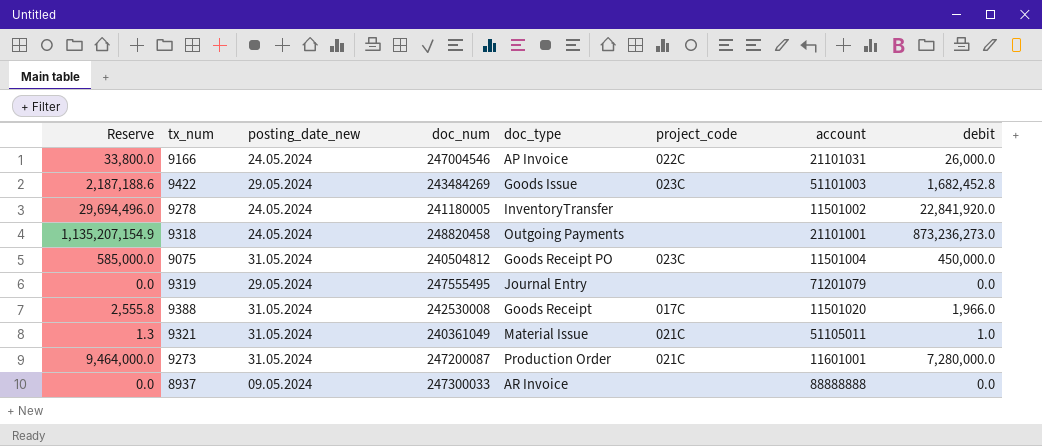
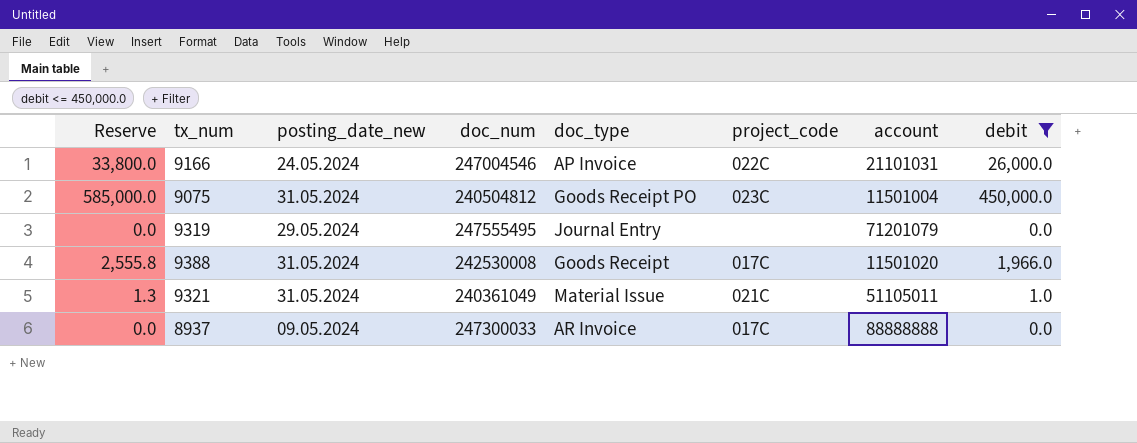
filter: none -> debit <= 450,000.0
8937 | project_code: none -> 017C

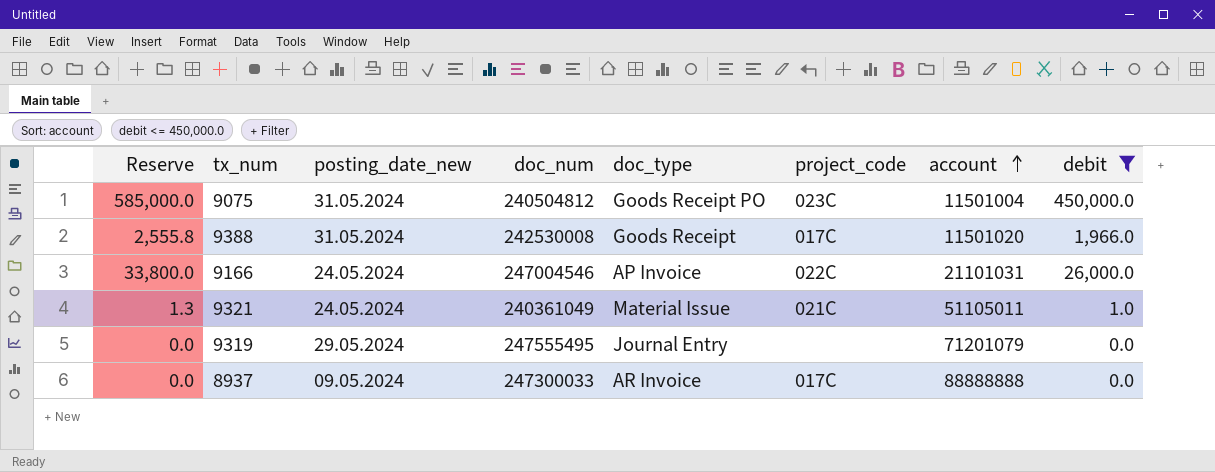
row order: none -> account ascending
9321 | posting_date_new: 31.05.2024 -> 24.05.2024

